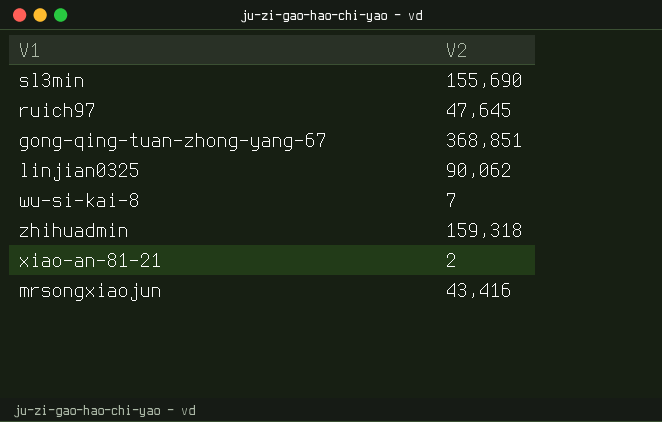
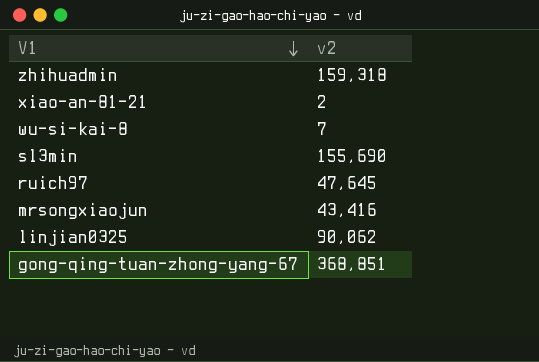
row order: none -> V1 descending
column name: V2 -> v2

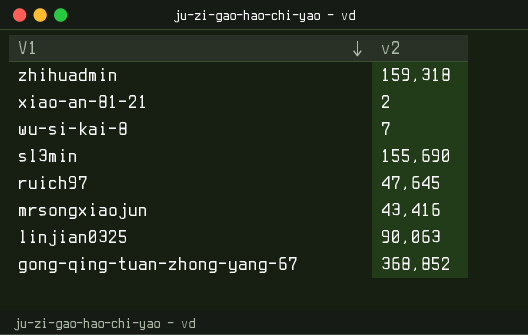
linjian0325 | v2: 90,062 -> 90,063
gong-qing-tuan-zhong-yang-67 | v2: 368,851 -> 368,852

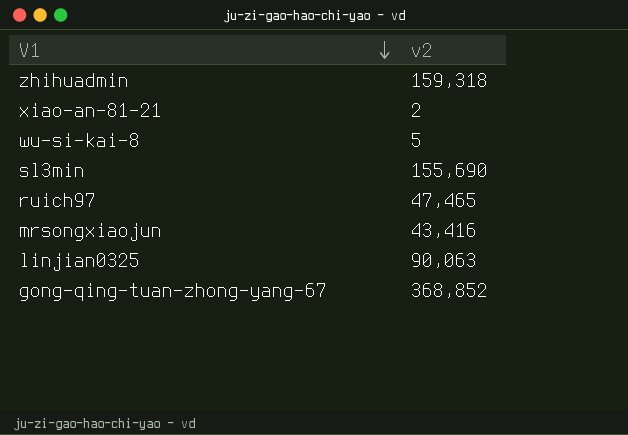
wu-si-kai-8 | v2: 7 -> 5
ruich97 | v2: 47,645 -> 47,465

